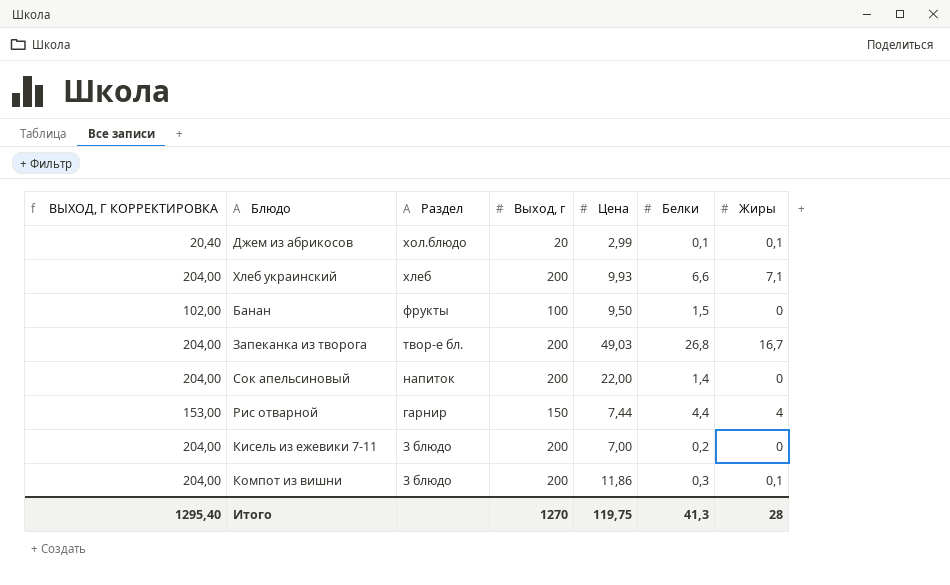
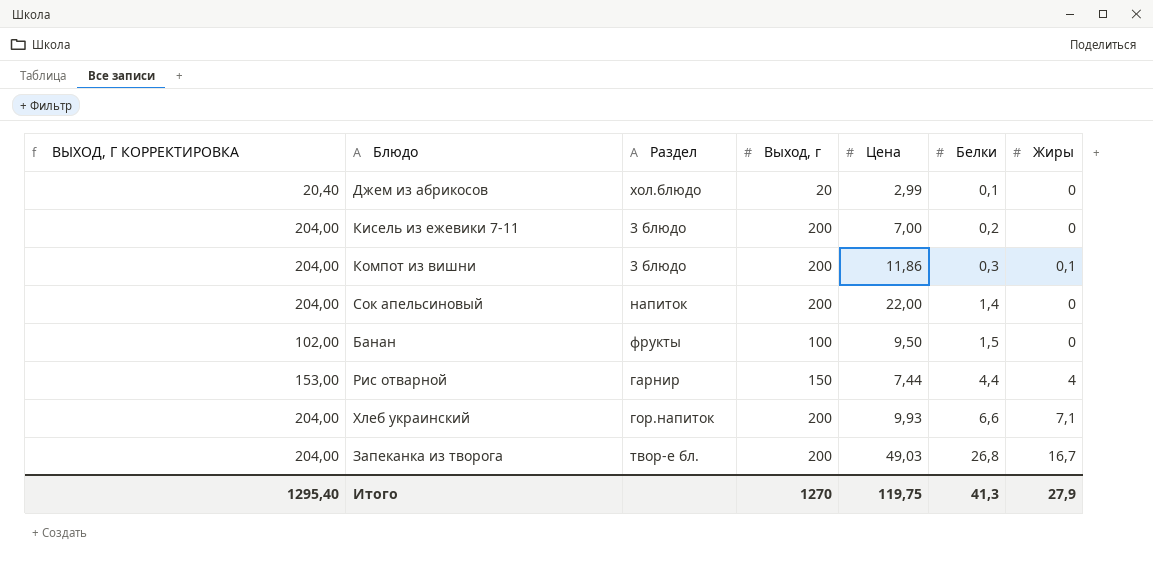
row order: Раздел descending -> Белки ascending
Джем из абрикосов | Жиры: 0,1 -> 0
Хлеб украинский | Раздел: хлеб -> гор.напиток
Итого | Жиры: 28 -> 27,9

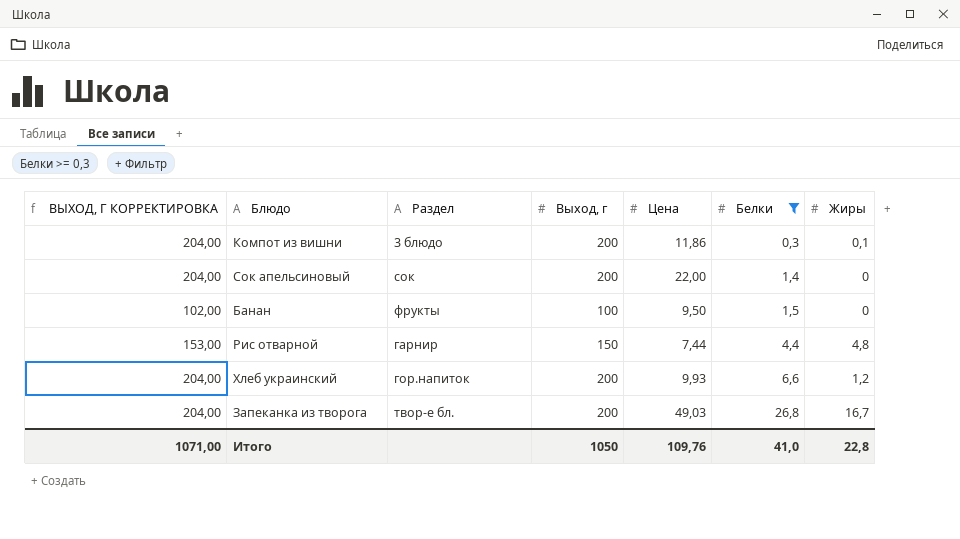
filter: none -> Белки >= 0,3
Сок апельсиновый | Раздел: напиток -> сок
Рис отварной | Жиры: 4 -> 4,8
Хлеб украинский | Жиры: 7,1 -> 1,2
Итого | ВЫХОД, Г КОРРЕКТИРОВКА: 1295,40 -> 1071,00
Итого | Выход, г: 1270 -> 1050
Итого | Цена: 119,75 -> 109,76
Итого | Белки: 41,3 -> 41,0
Итого | Жиры: 27,9 -> 22,8

